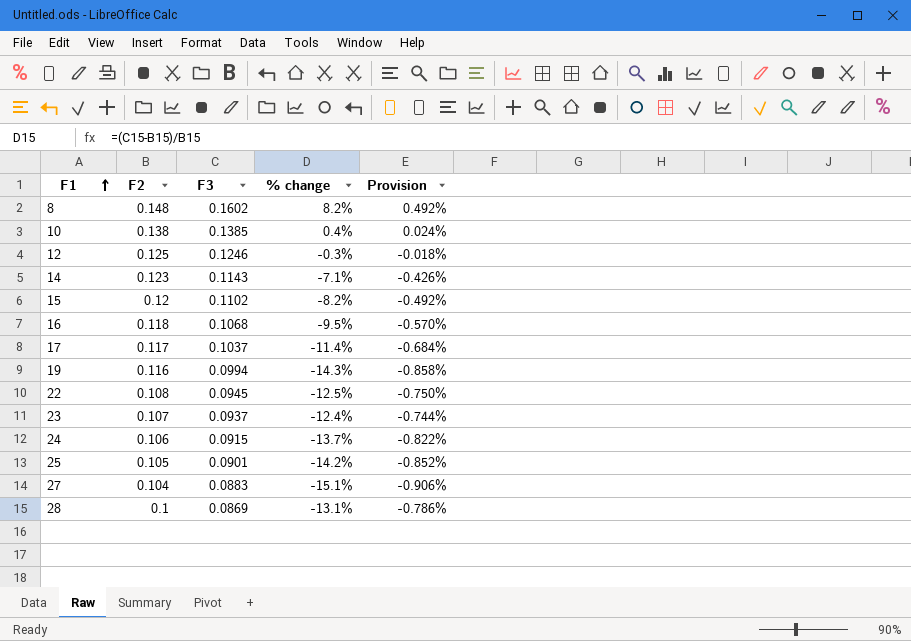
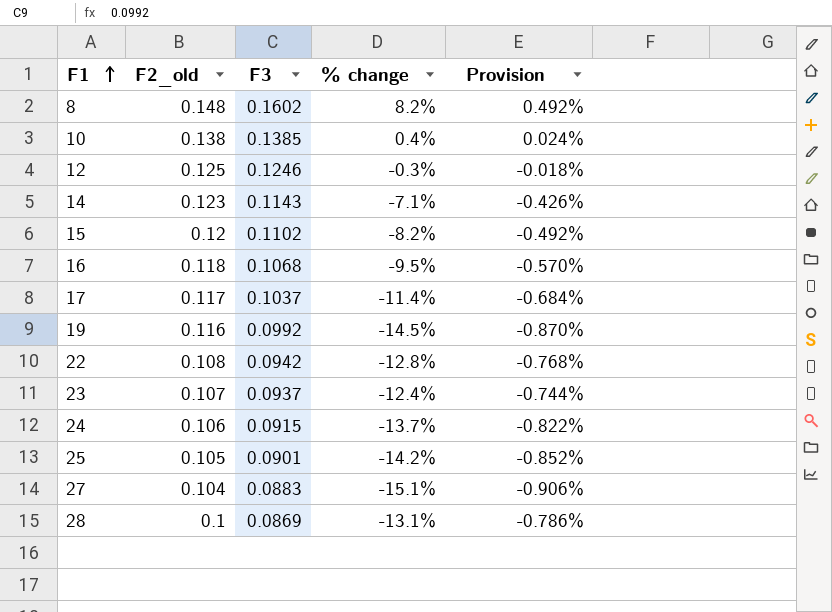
column name: F2 -> F2_old
19 | F3: 0.0994 -> 0.0992
19 | % change: -14.3% -> -14.5%
19 | Provision: -0.858% -> -0.870%
22 | F3: 0.0945 -> 0.0942
22 | % change: -12.5% -> -12.8%
22 | Provision: -0.750% -> -0.768%

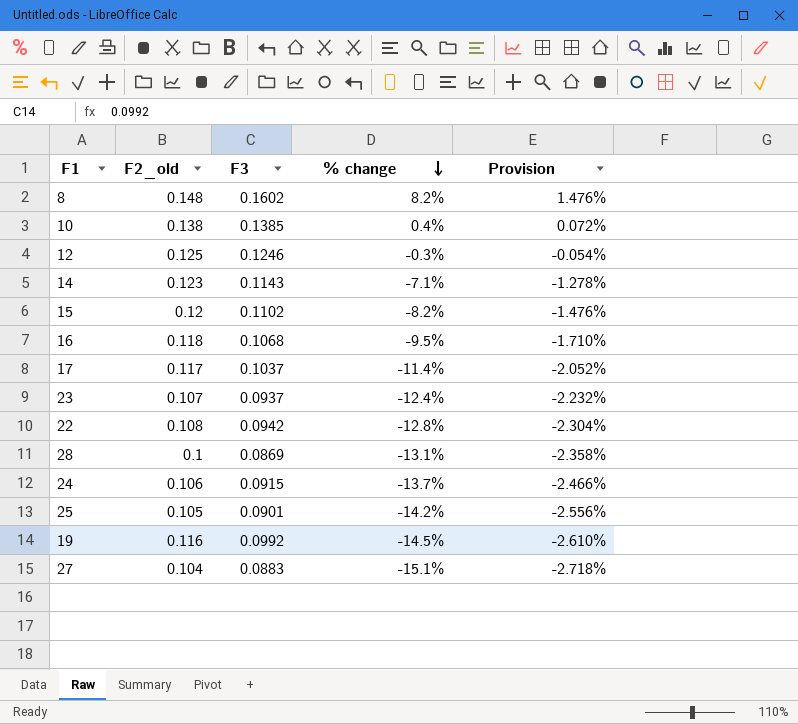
row order: F1 ascending -> % change descending
column Provision | formula: [% change] * 0.06 -> [% change] * 0.18

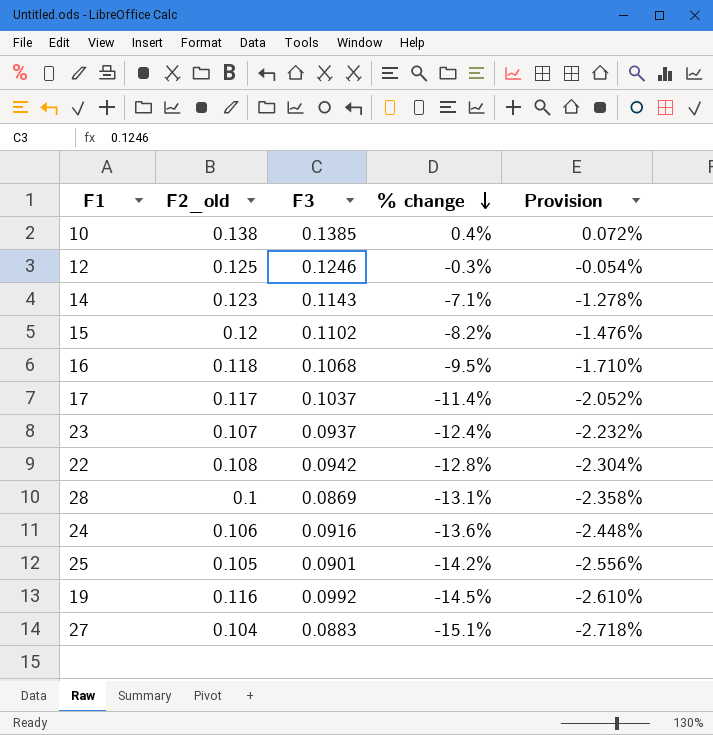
row 8: 0.148 | 0.1602 | 8.2% | 1.476% -> none
24 | F3: 0.0915 -> 0.0916
24 | % change: -13.7% -> -13.6%
24 | Provision: -2.466% -> -2.448%

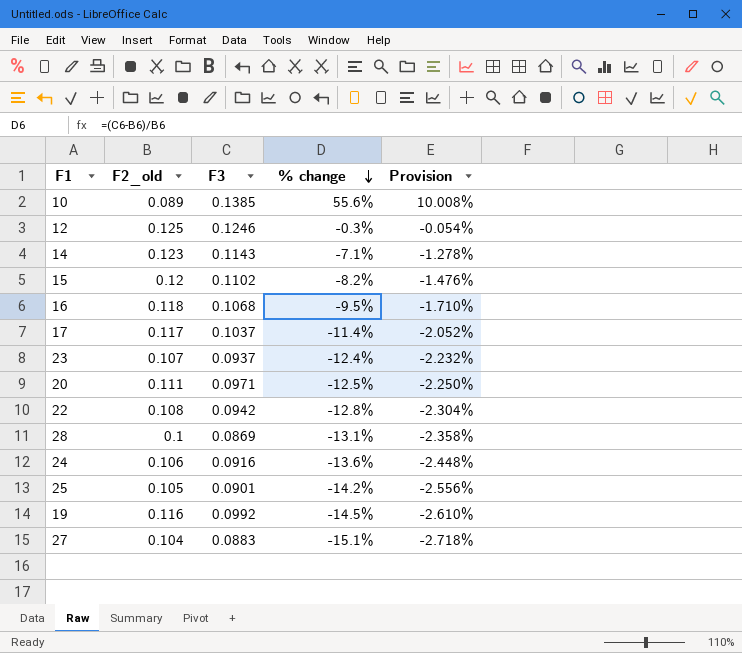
10 | F2_old: 0.138 -> 0.089
10 | % change: 0.4% -> 55.6%
10 | Provision: 0.072% -> 10.008%
row 20: none -> 0.111 | 0.0971 | -12.5% | -2.250%

